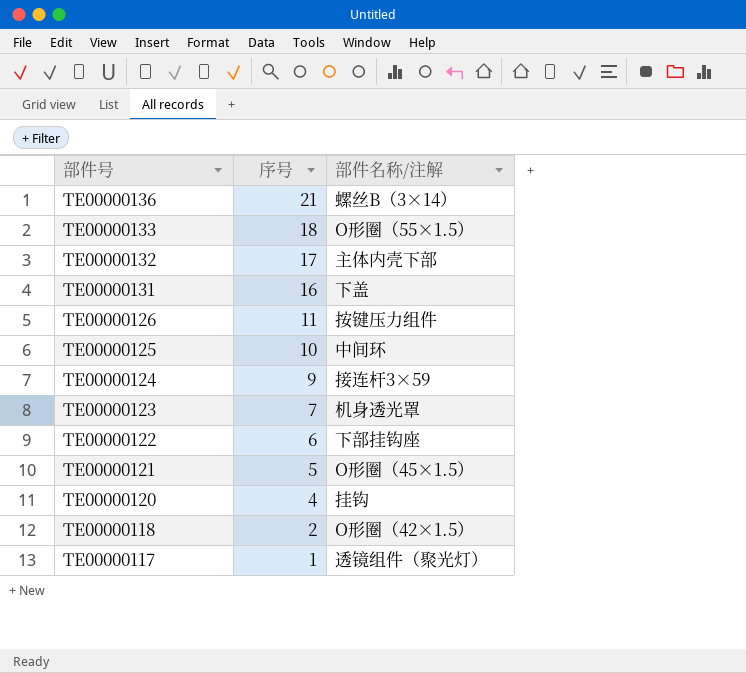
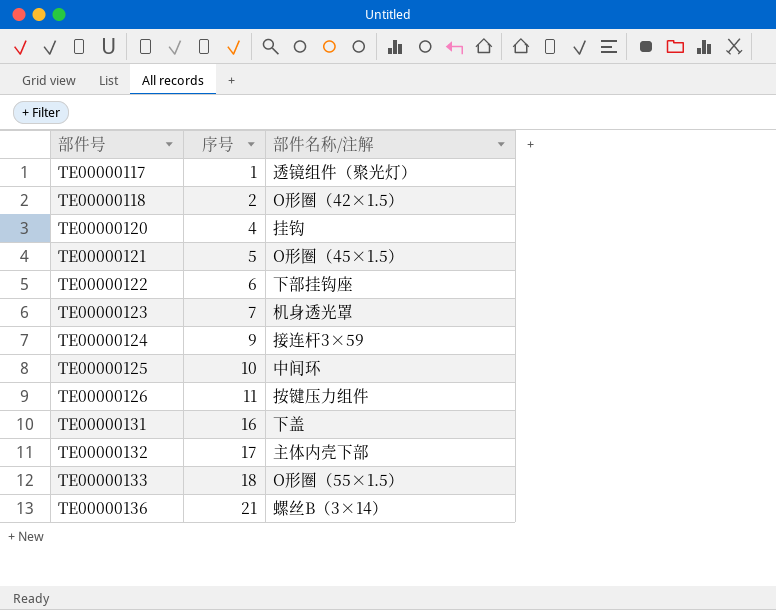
row order: 部件号 descending -> 部件号 ascending

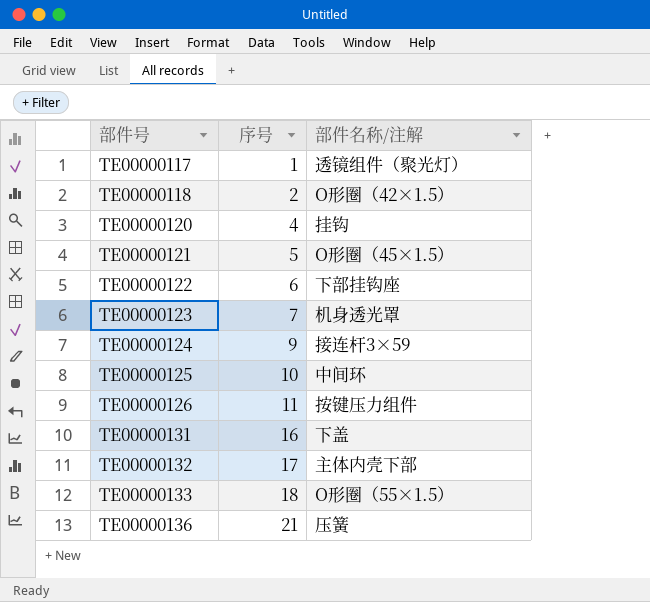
TE00000136 | 部件名称/注解: 螺丝B（3×14） -> 压簧

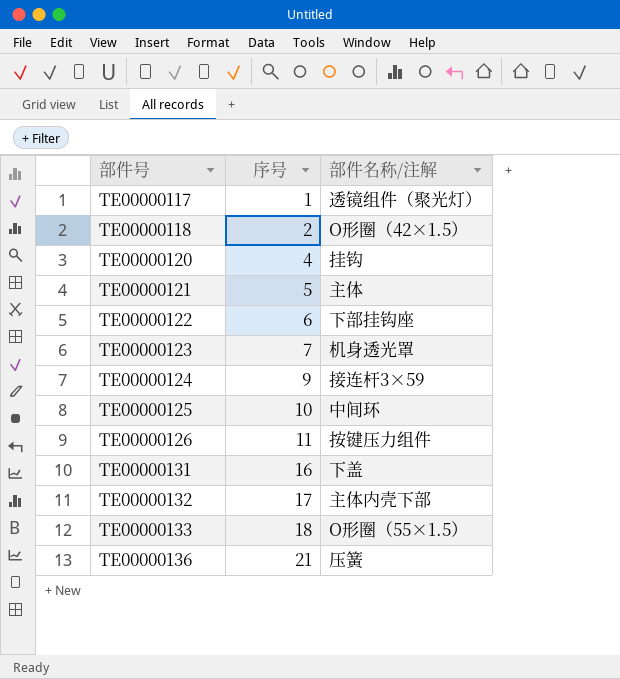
TE00000121 | 部件名称/注解: O形圈（45×1.5） -> 主体

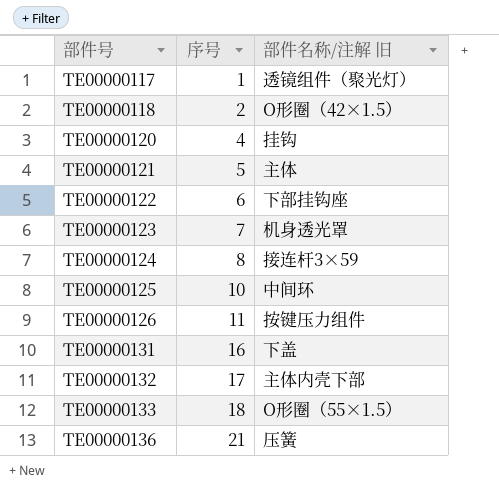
column name: 部件名称/注解 -> 部件名称/注解 旧
TE00000124 | 序号: 9 -> 8

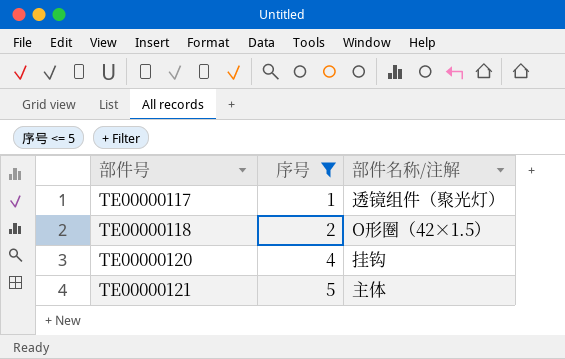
filter: none -> 序号 <= 5
column name: 部件名称/注解 旧 -> 部件名称/注解

